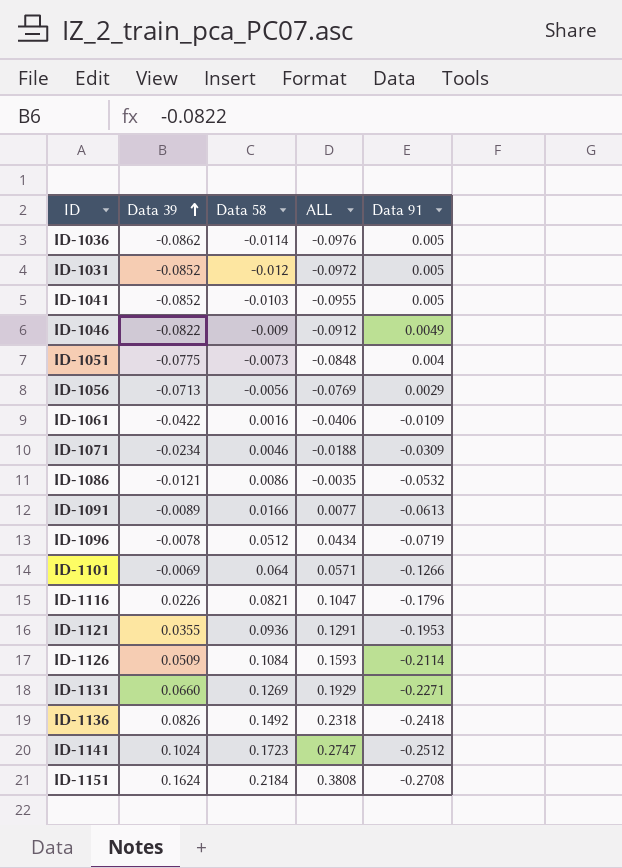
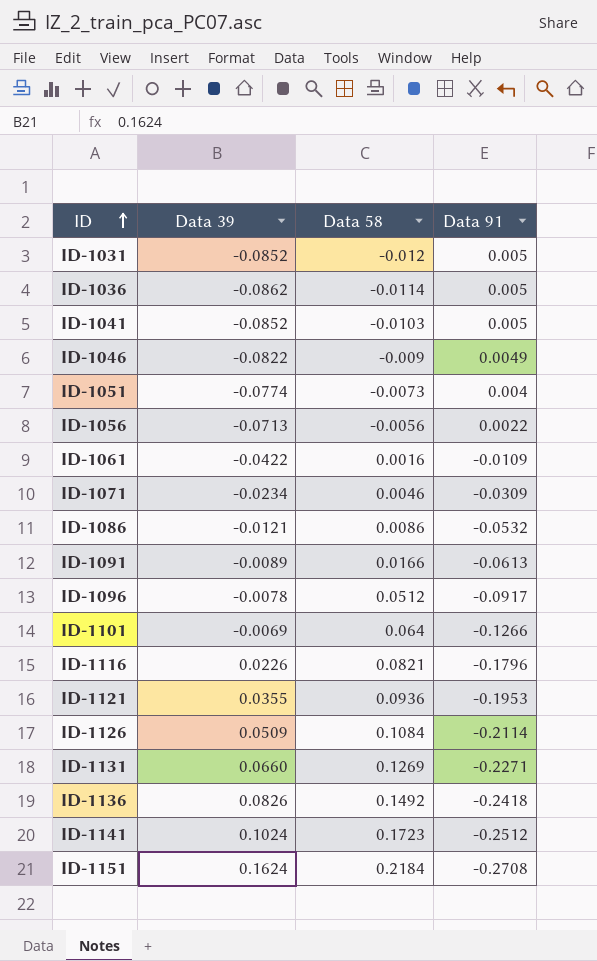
row order: Data 39 ascending -> ID ascending
column ALL | formula: [Data 39] + [Data 58] -> none
ID-1051 | Data 39: -0.0775 -> -0.0774
ID-1056 | Data 91: 0.0029 -> 0.0022
ID-1096 | Data 91: -0.0719 -> -0.0917

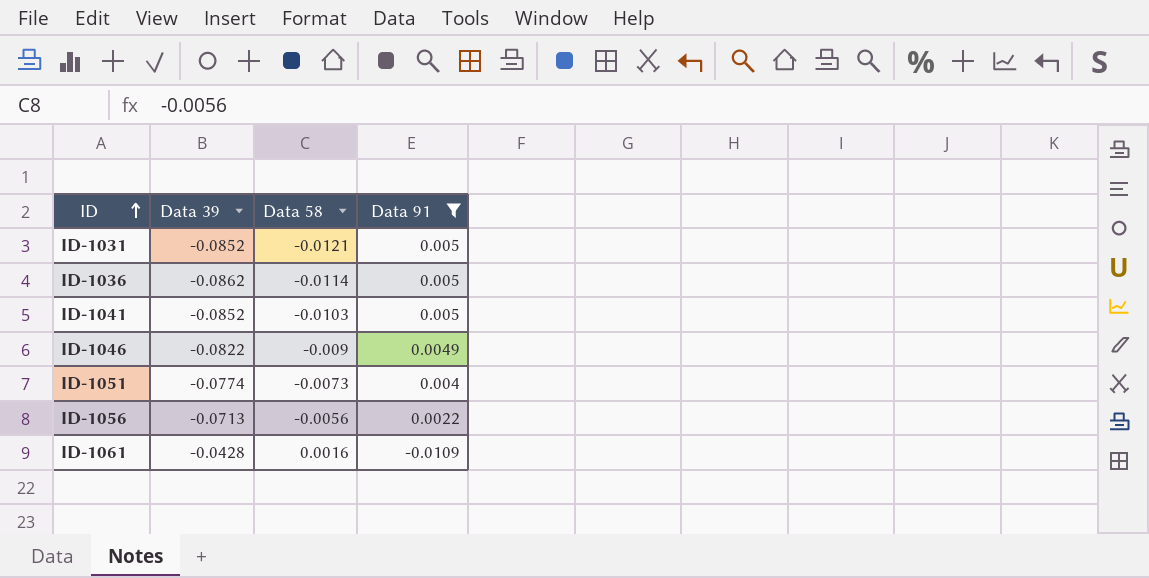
filter: none -> Data 91 >= -0.0109
ID-1031 | Data 58: -0.012 -> -0.0121
ID-1061 | Data 39: -0.0422 -> -0.0428

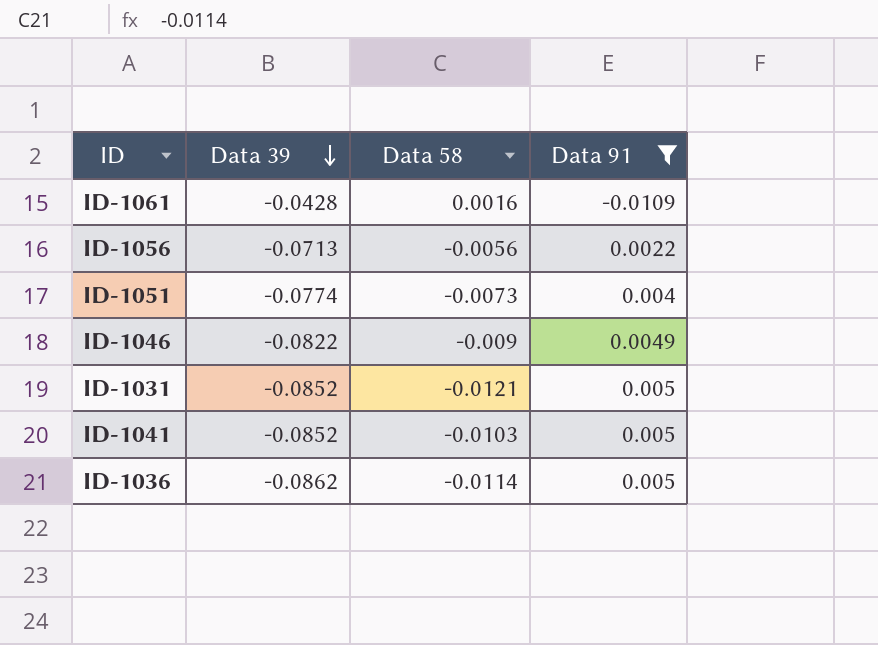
row order: ID ascending -> Data 39 descending

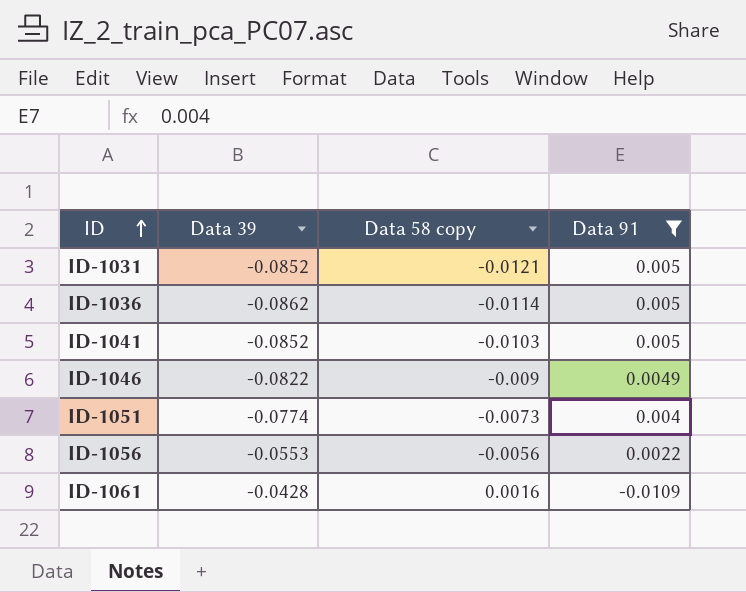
row order: Data 39 descending -> ID ascending
column name: Data 58 -> Data 58 copy
ID-1056 | Data 39: -0.0713 -> -0.0553

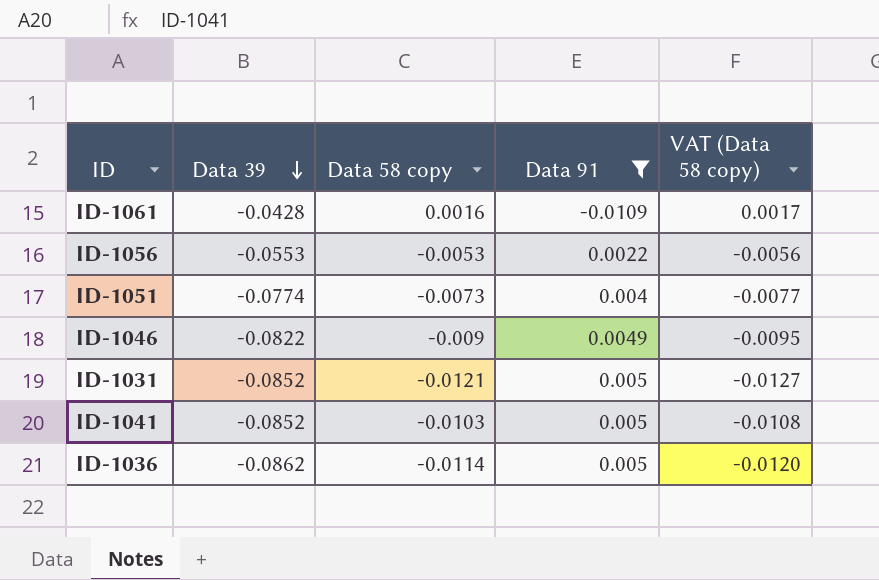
row order: ID ascending -> Data 39 descending
column VAT (Data 58 copy) | formula: none -> [Data 58 copy] * 1.05
ID-1056 | Data 58 copy: -0.0056 -> -0.0053

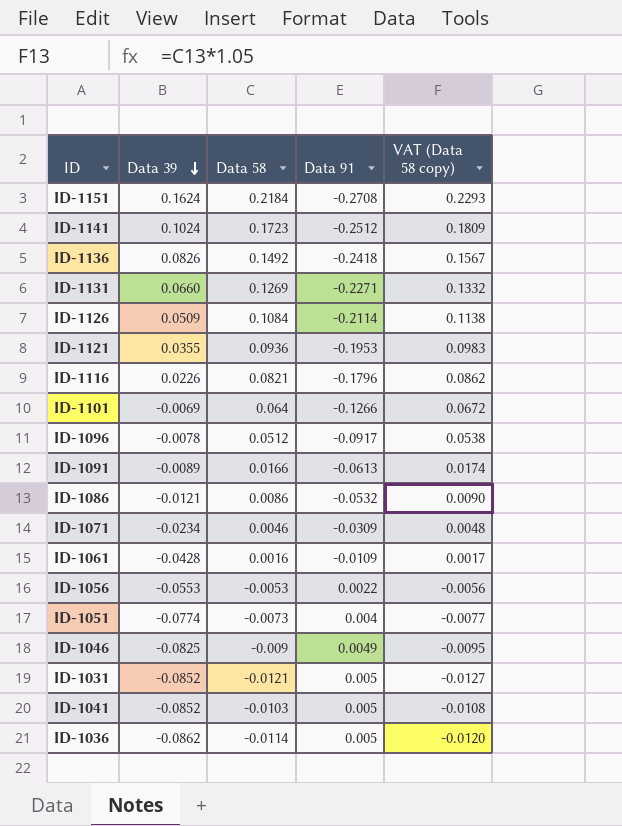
filter: Data 91 >= -0.0109 -> none
column name: Data 58 copy -> Data 58
ID-1046 | Data 39: -0.0822 -> -0.0825

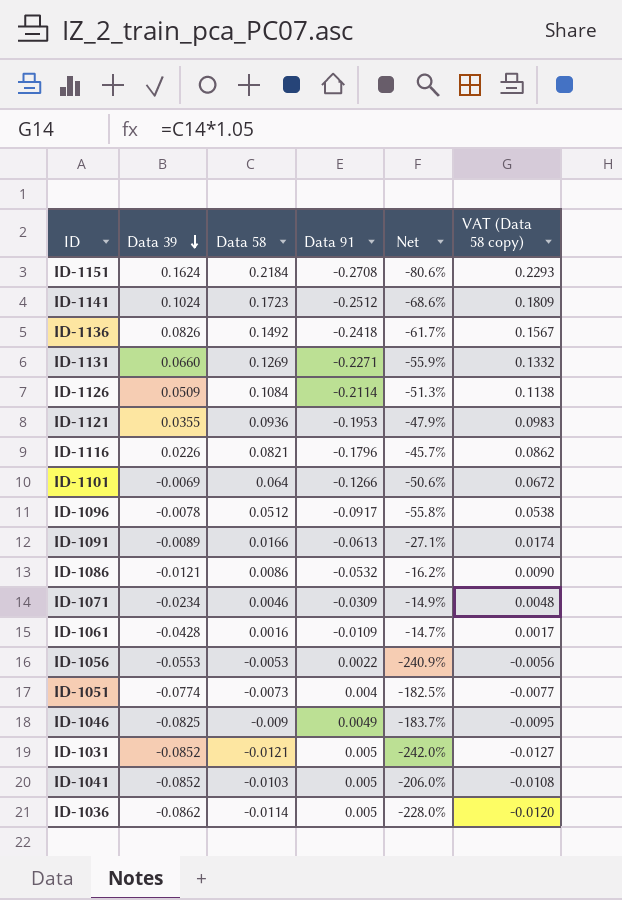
column Net | formula: none -> [Data 58] / [Data 91]

